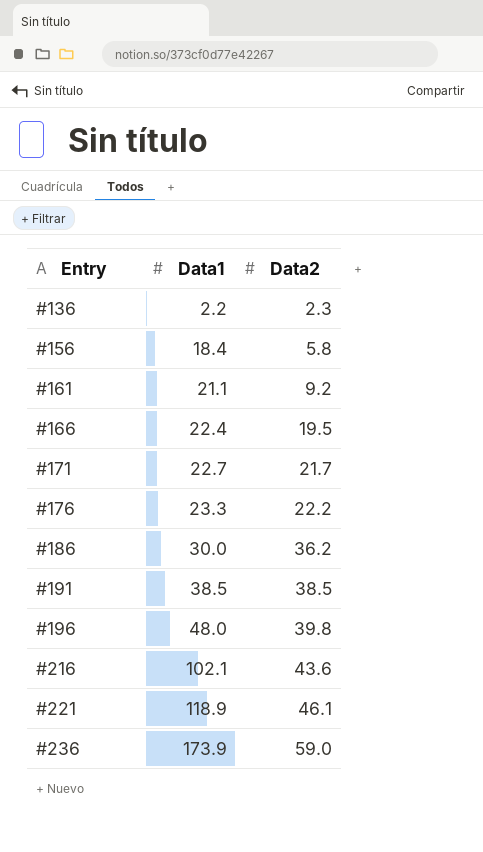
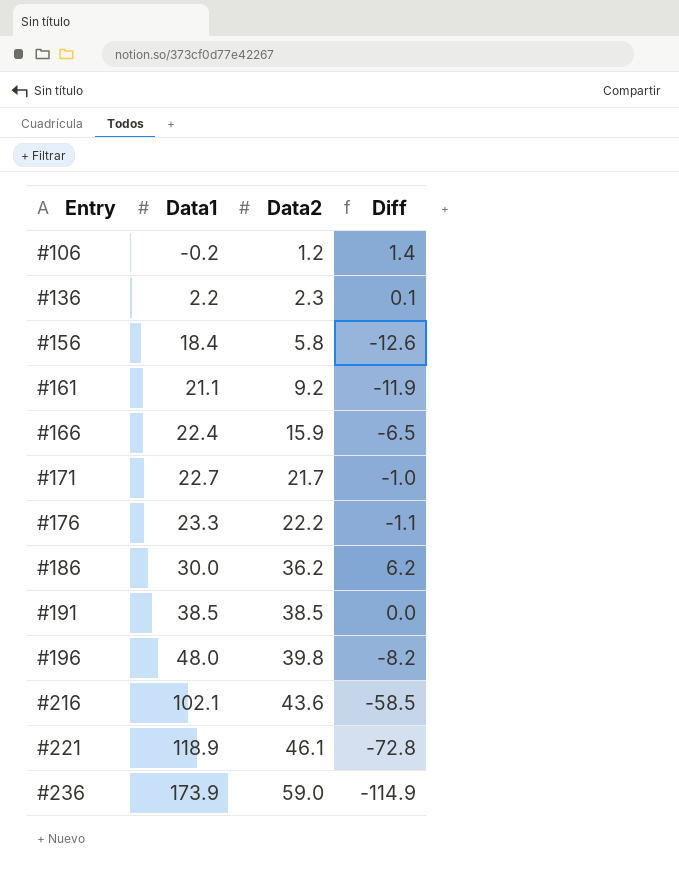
column Diff | formula: none -> [Data2] - [Data1]
row #106: none -> -0.2 | 1.2 | 1.4
#166 | Data2: 19.5 -> 15.9

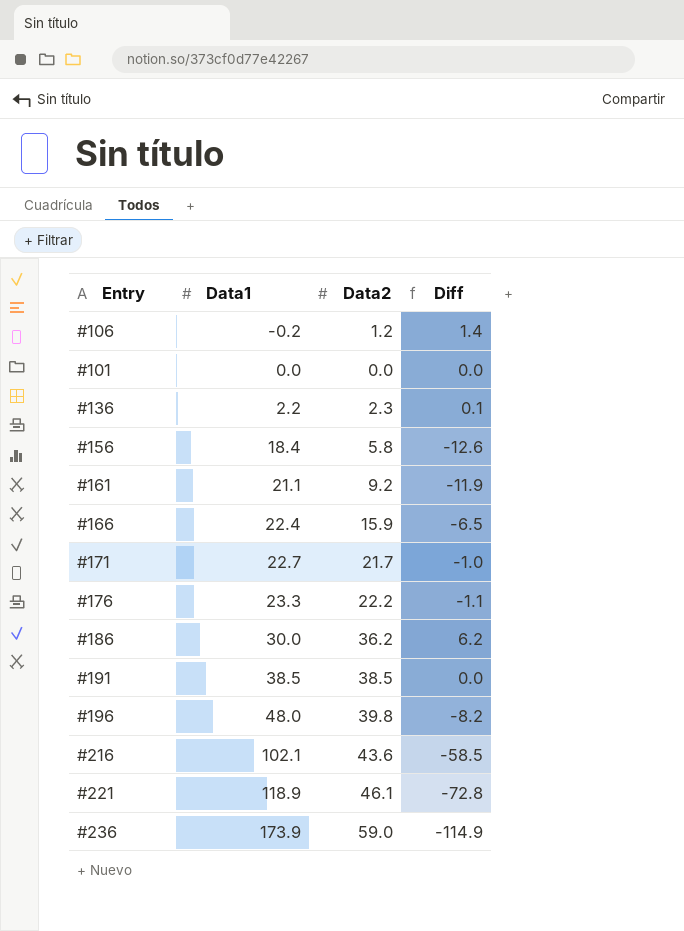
row #101: none -> 0.0 | 0.0 | 0.0

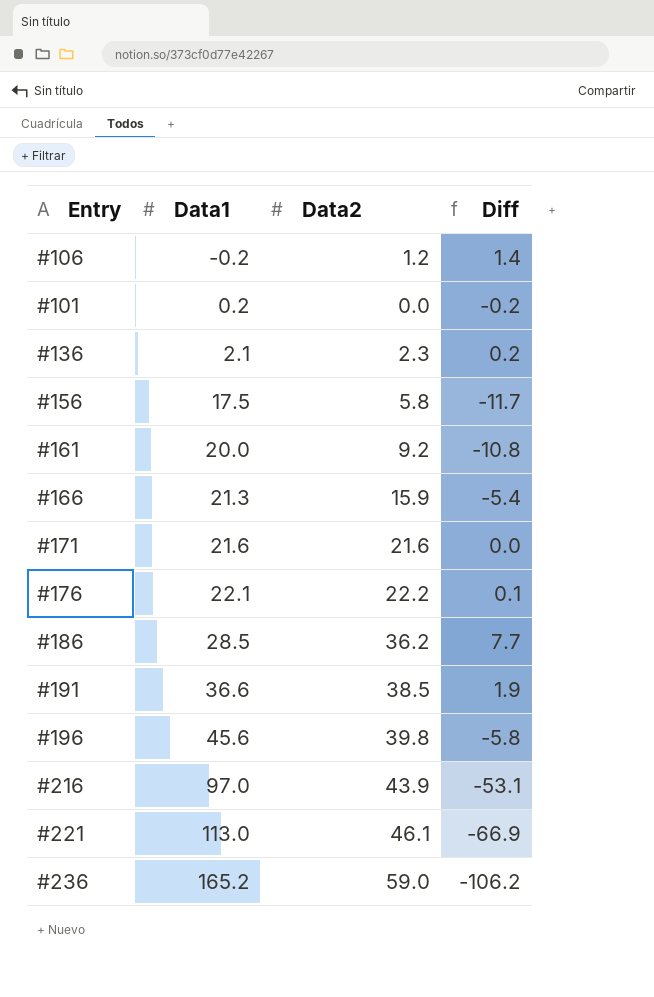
#101 | Data1: 0.0 -> 0.2
#101 | Diff: 0.0 -> -0.2
#136 | Data1: 2.2 -> 2.1
#136 | Diff: 0.1 -> 0.2
#156 | Data1: 18.4 -> 17.5
#156 | Diff: -12.6 -> -11.7
#161 | Data1: 21.1 -> 20.0
#161 | Diff: -11.9 -> -10.8
#166 | Data1: 22.4 -> 21.3
#166 | Diff: -6.5 -> -5.4
#171 | Data1: 22.7 -> 21.6
#171 | Data2: 21.7 -> 21.6
#171 | Diff: -1.0 -> 0.0
#176 | Data1: 23.3 -> 22.1
#176 | Diff: -1.1 -> 0.1
#186 | Data1: 30.0 -> 28.5
#186 | Diff: 6.2 -> 7.7
#191 | Data1: 38.5 -> 36.6
#191 | Diff: 0.0 -> 1.9
#196 | Data1: 48.0 -> 45.6
#196 | Diff: -8.2 -> -5.8
#216 | Data1: 102.1 -> 97.0
#216 | Data2: 43.6 -> 43.9
#216 | Diff: -58.5 -> -53.1
#221 | Data1: 118.9 -> 113.0
#221 | Diff: -72.8 -> -66.9
#236 | Data1: 173.9 -> 165.2
#236 | Diff: -114.9 -> -106.2

